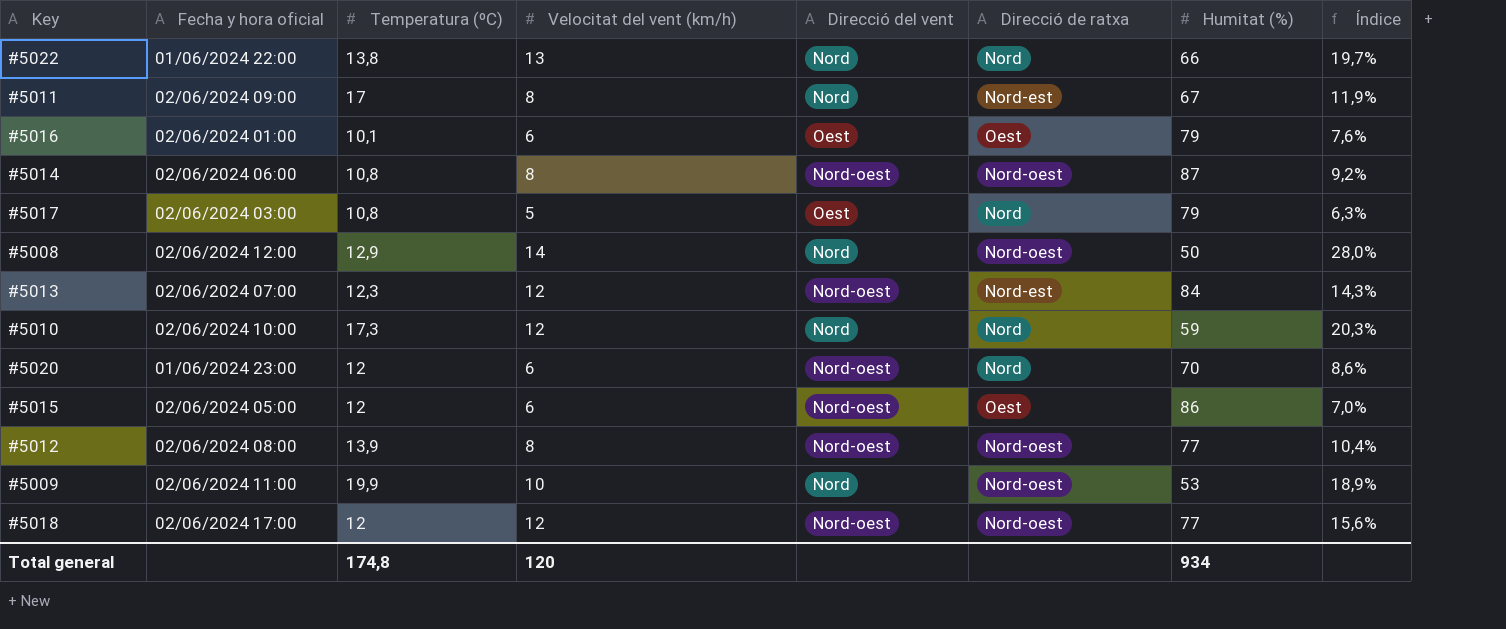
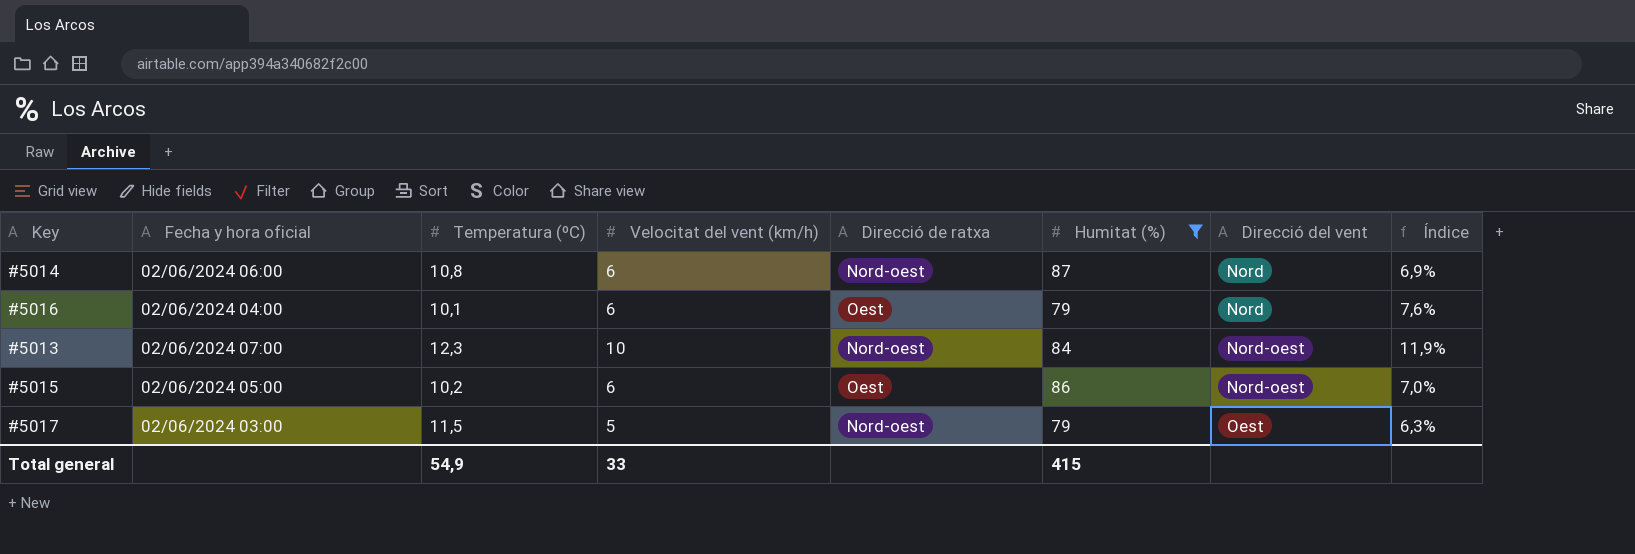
filter: none -> Humitat (%) >= 79
row order: none -> Direcció del vent ascending
column Direcció del vent | position: 5 -> 7
#5014 | Velocitat del vent (km/h): 8 -> 6
#5014 | Direcció del vent: Nord-oest -> Nord
#5014 | Índice: 9,2% -> 6,9%
#5016 | Fecha y hora oficial: 02/06/2024 01:00 -> 02/06/2024 04:00
#5016 | Direcció del vent: Oest -> Nord
#5013 | Velocitat del vent (km/h): 12 -> 10
#5013 | Direcció de ratxa: Nord-est -> Nord-oest
#5013 | Índice: 14,3% -> 11,9%
#5015 | Temperatura (ºC): 12 -> 10,2
#5017 | Temperatura (ºC): 10,8 -> 11,5
#5017 | Direcció de ratxa: Nord -> Nord-oest
Total general | Temperatura (ºC): 174,8 -> 54,9
Total general | Velocitat del vent (km/h): 120 -> 33
Total general | Humitat (%): 934 -> 415

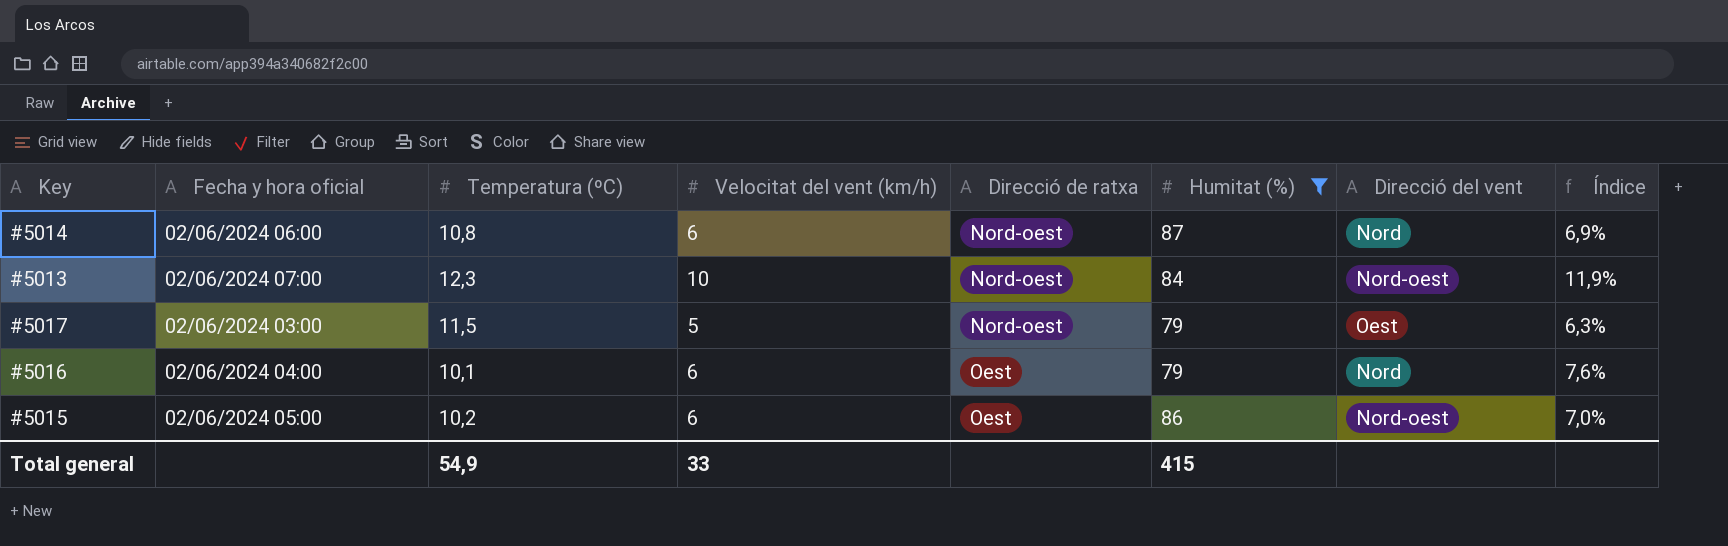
row order: Direcció del vent ascending -> Direcció de ratxa ascending

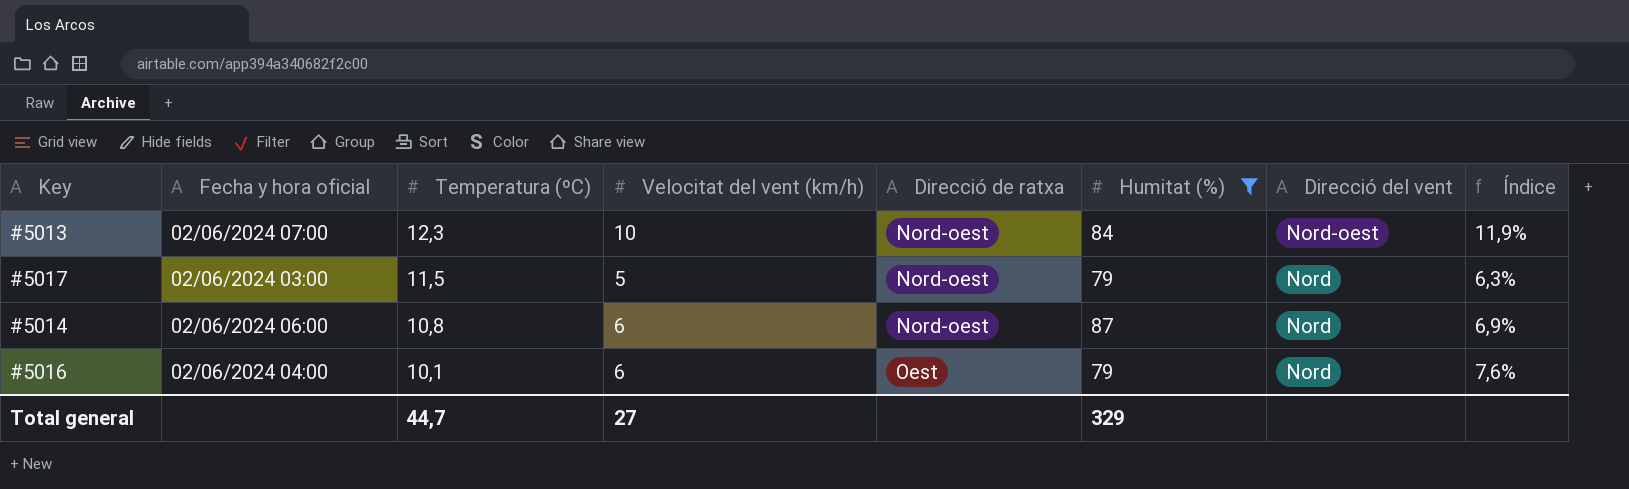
row order: Direcció de ratxa ascending -> Temperatura (ºC) descending
row #5015: 02/06/2024 05:00 | 10,2 | 6 | Oest | 86 | Nord-oest | 7,0% -> none
#5017 | Direcció del vent: Oest -> Nord
Total general | Temperatura (ºC): 54,9 -> 44,7
Total general | Velocitat del vent (km/h): 33 -> 27
Total general | Humitat (%): 415 -> 329

